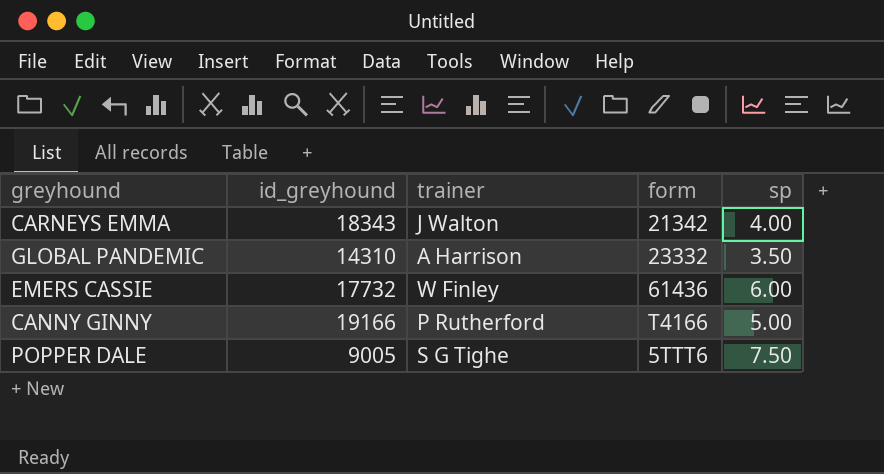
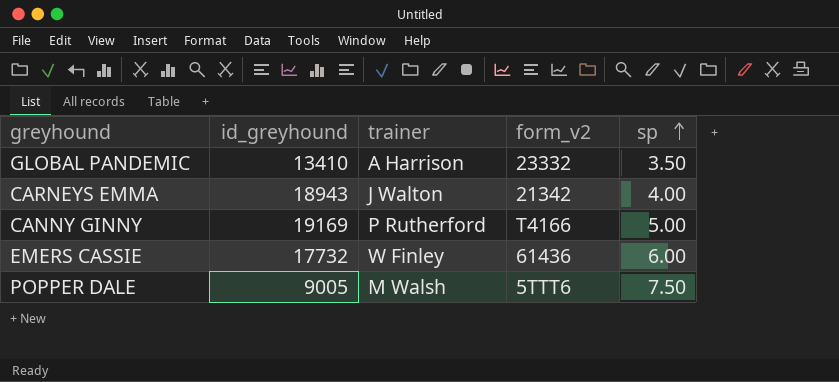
row order: none -> sp ascending
column name: form -> form_v2
GLOBAL PANDEMIC | id_greyhound: 14310 -> 13410
CARNEYS EMMA | id_greyhound: 18343 -> 18943
CANNY GINNY | id_greyhound: 19166 -> 19169
POPPER DALE | trainer: S G Tighe -> M Walsh

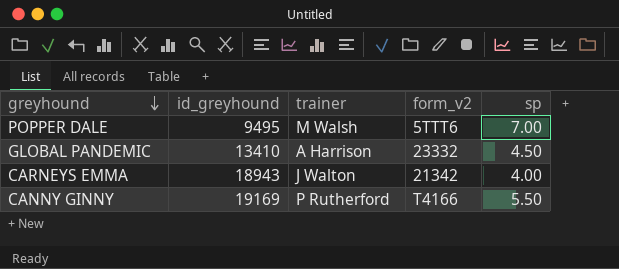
row order: sp ascending -> greyhound descending
row EMERS CASSIE: 17732 | W Finley | 61436 | 6.00 -> none
POPPER DALE | id_greyhound: 9005 -> 9495
POPPER DALE | sp: 7.50 -> 7.00
GLOBAL PANDEMIC | sp: 3.50 -> 4.50
CANNY GINNY | sp: 5.00 -> 5.50

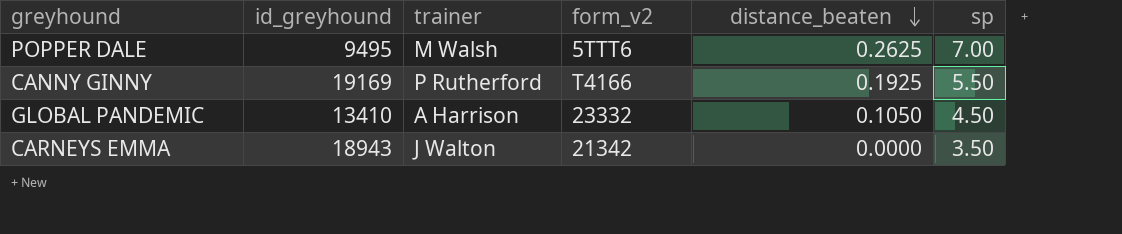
row order: greyhound descending -> distance_beaten descending
column distance_beaten | position: none -> 5
CARNEYS EMMA | sp: 4.00 -> 3.50

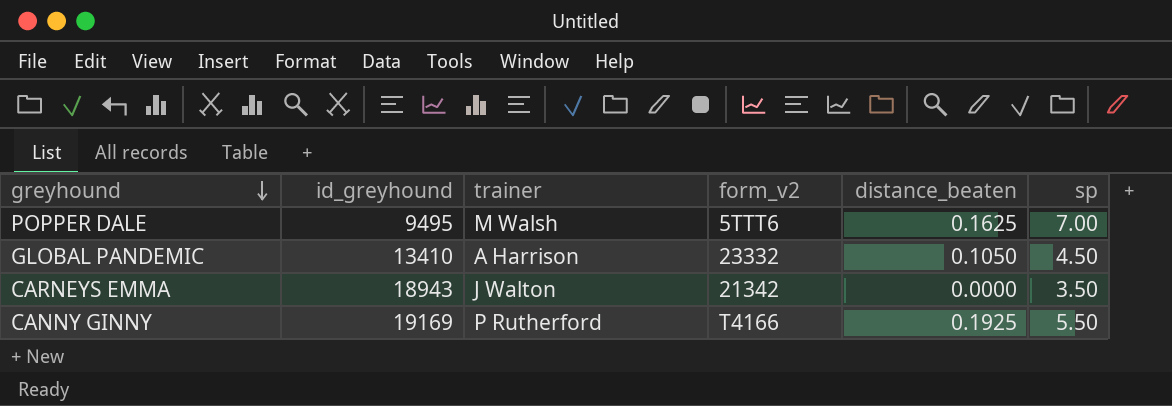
row order: distance_beaten descending -> greyhound descending
POPPER DALE | distance_beaten: 0.2625 -> 0.1625

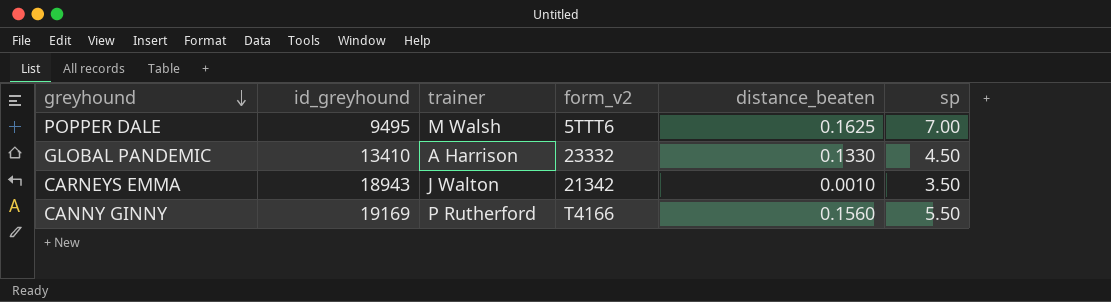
GLOBAL PANDEMIC | distance_beaten: 0.1050 -> 0.1330
CARNEYS EMMA | distance_beaten: 0.0000 -> 0.0010
CANNY GINNY | distance_beaten: 0.1925 -> 0.1560

